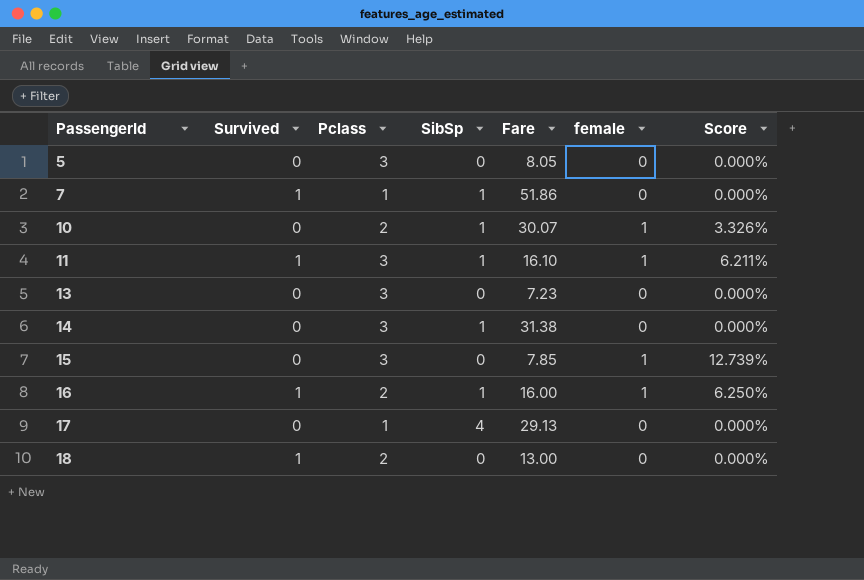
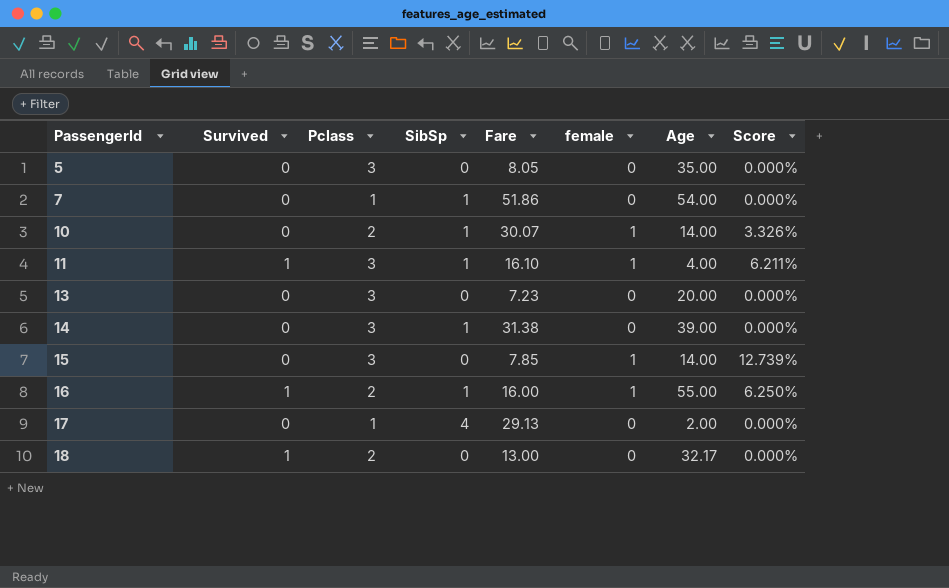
column Age | position: none -> 7
7 | Survived: 1 -> 0

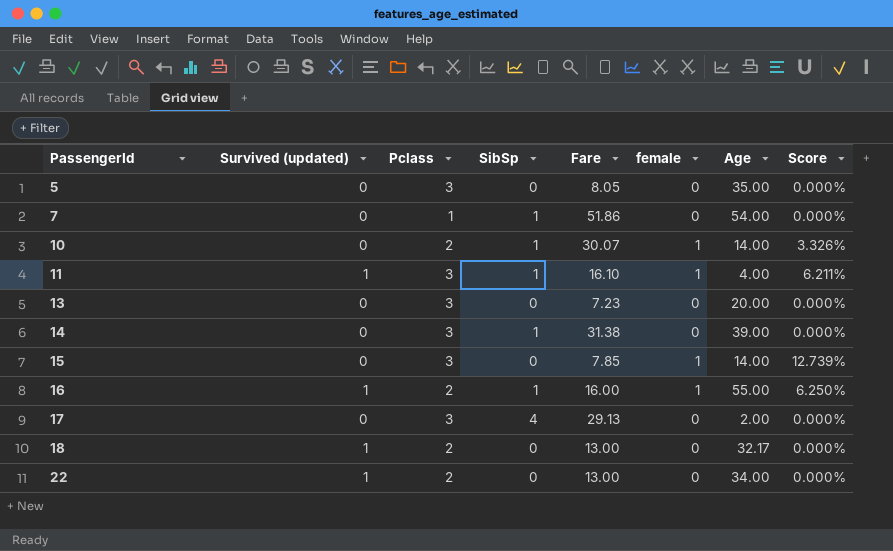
column name: Survived -> Survived (updated)
17 | Pclass: 1 -> 3
row 22: none -> 1 | 2 | 0 | 13.00 | 0 | 34.00 | 0.000%

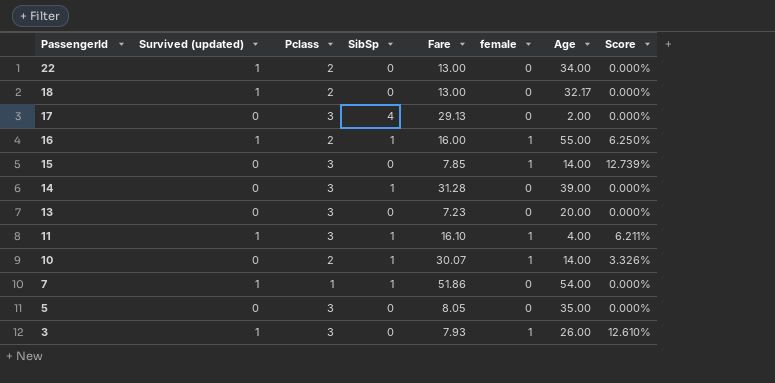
row order: PassengerId ascending -> PassengerId descending
14 | Fare: 31.38 -> 31.28
7 | Survived (updated): 0 -> 1
row 3: none -> 1 | 3 | 0 | 7.93 | 1 | 26.00 | 12.610%

